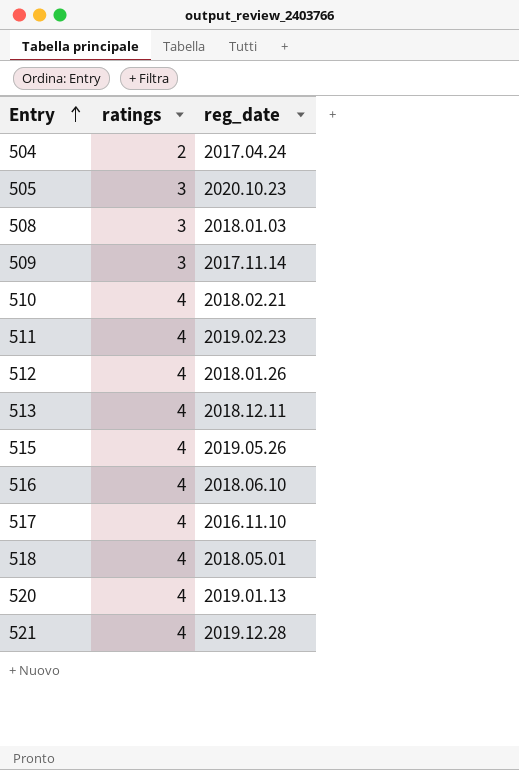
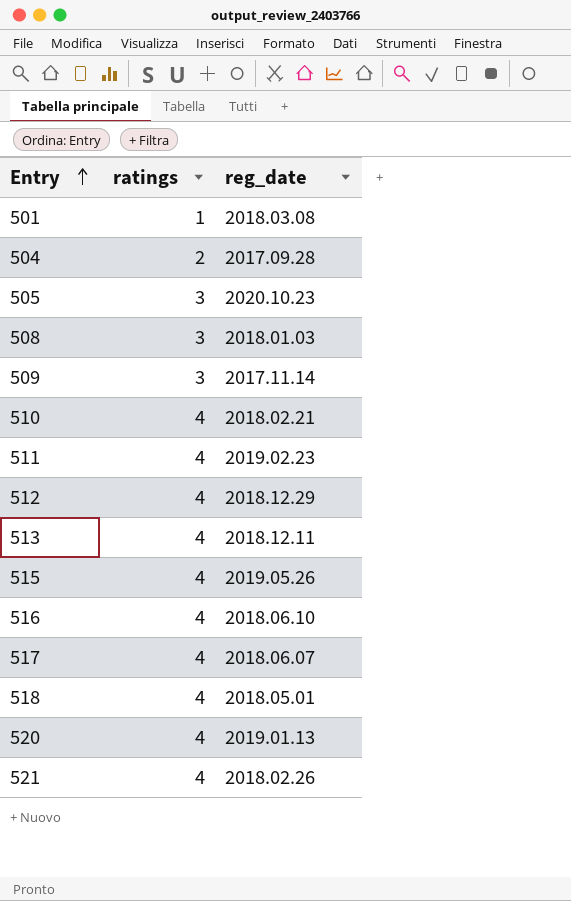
row 501: none -> 1 | 2018.03.08
504 | reg_date: 2017.04.24 -> 2017.09.28
512 | reg_date: 2018.01.26 -> 2018.12.29
517 | reg_date: 2016.11.10 -> 2018.06.07
521 | reg_date: 2019.12.28 -> 2018.02.26

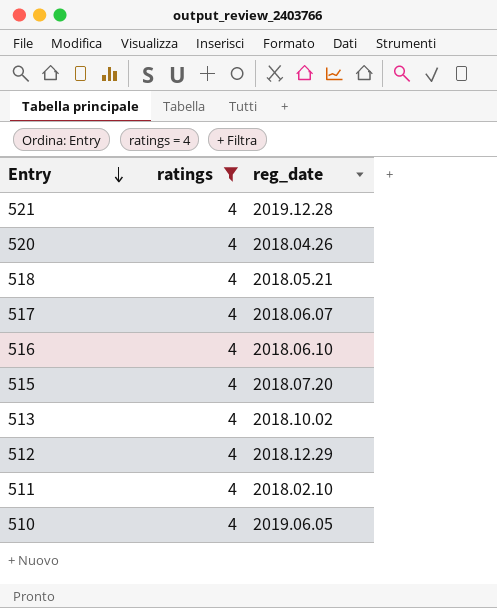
filter: none -> ratings = 4
row order: Entry ascending -> Entry descending
521 | reg_date: 2018.02.26 -> 2019.12.28
520 | reg_date: 2019.01.13 -> 2018.04.26
518 | reg_date: 2018.05.01 -> 2018.05.21
515 | reg_date: 2019.05.26 -> 2018.07.20
513 | reg_date: 2018.12.11 -> 2018.10.02
511 | reg_date: 2019.02.23 -> 2018.02.10
510 | reg_date: 2018.02.21 -> 2019.06.05

